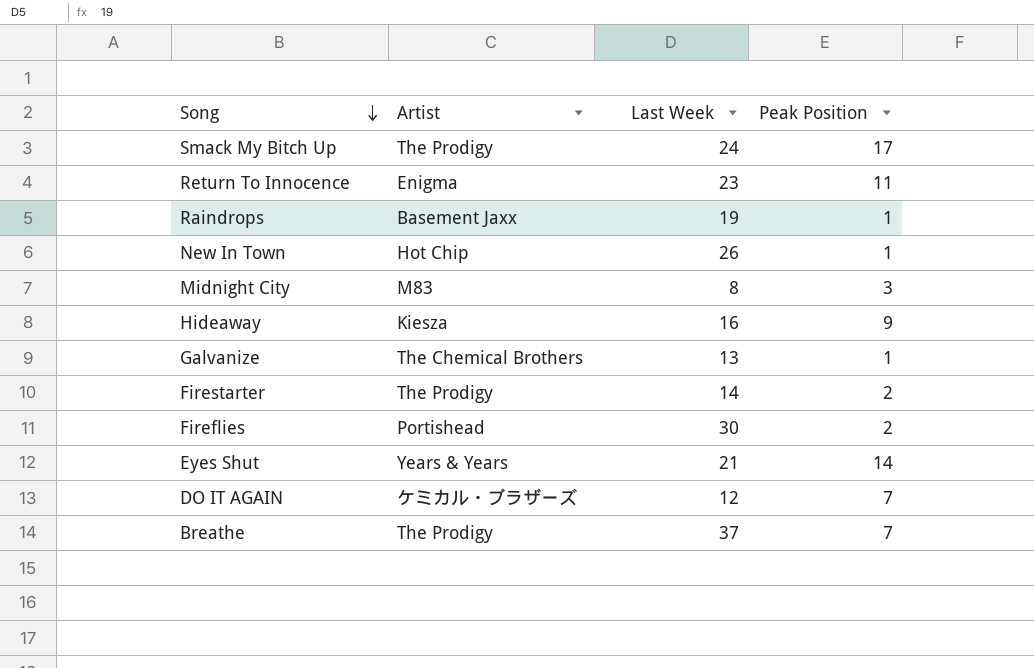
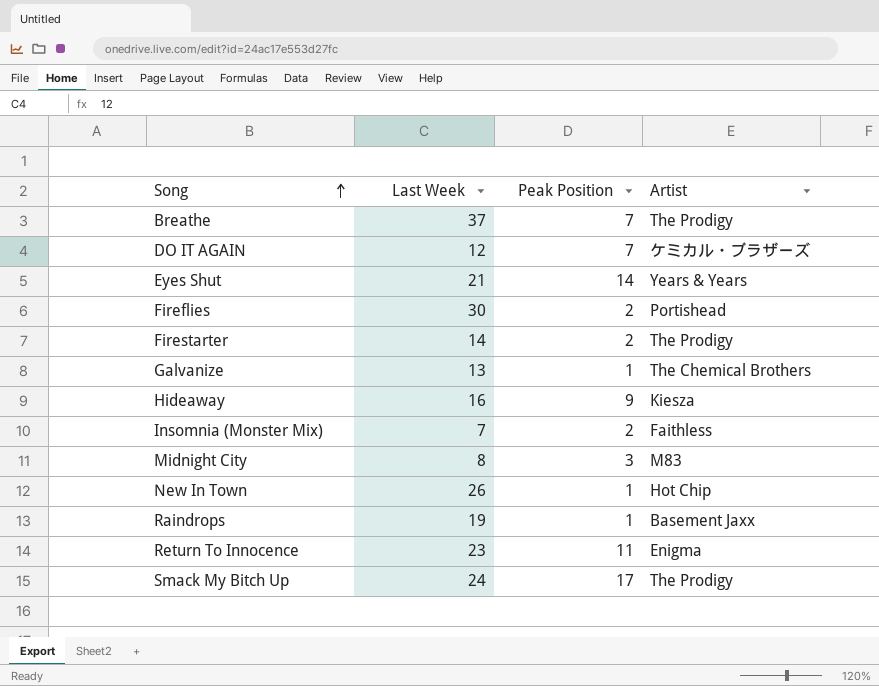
row order: Song descending -> Song ascending
column Artist | position: 2 -> 4
row Insomnia (Monster Mix): none -> 7 | 2 | Faithless

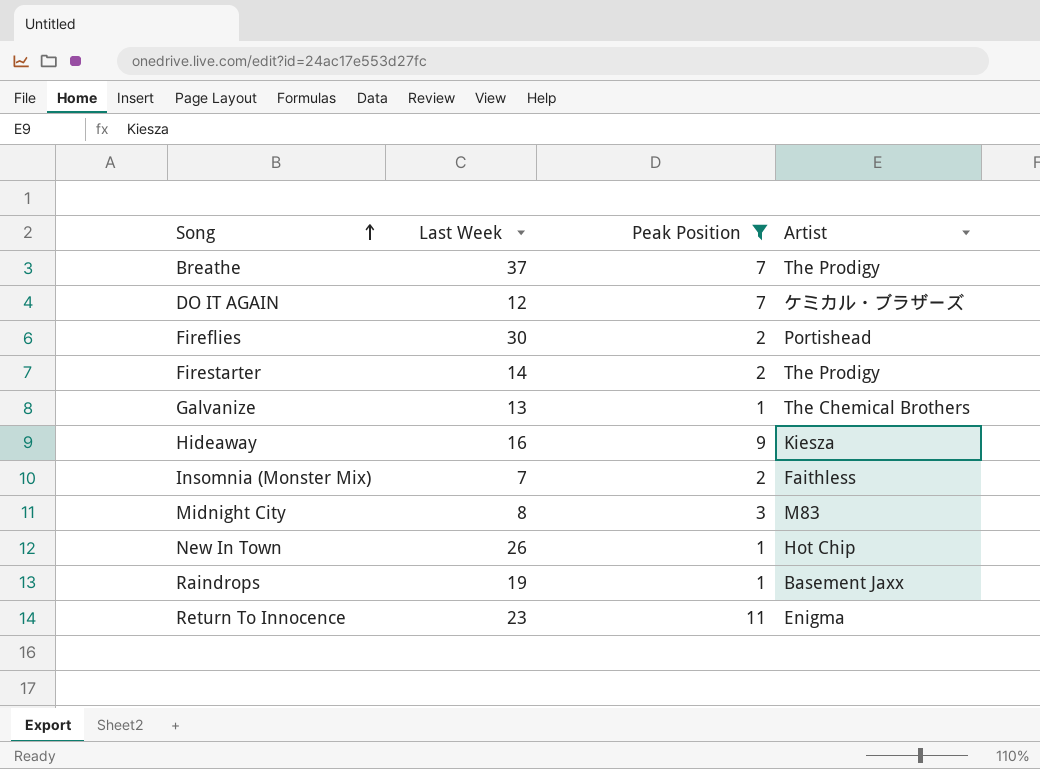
filter: none -> Peak Position <= 11

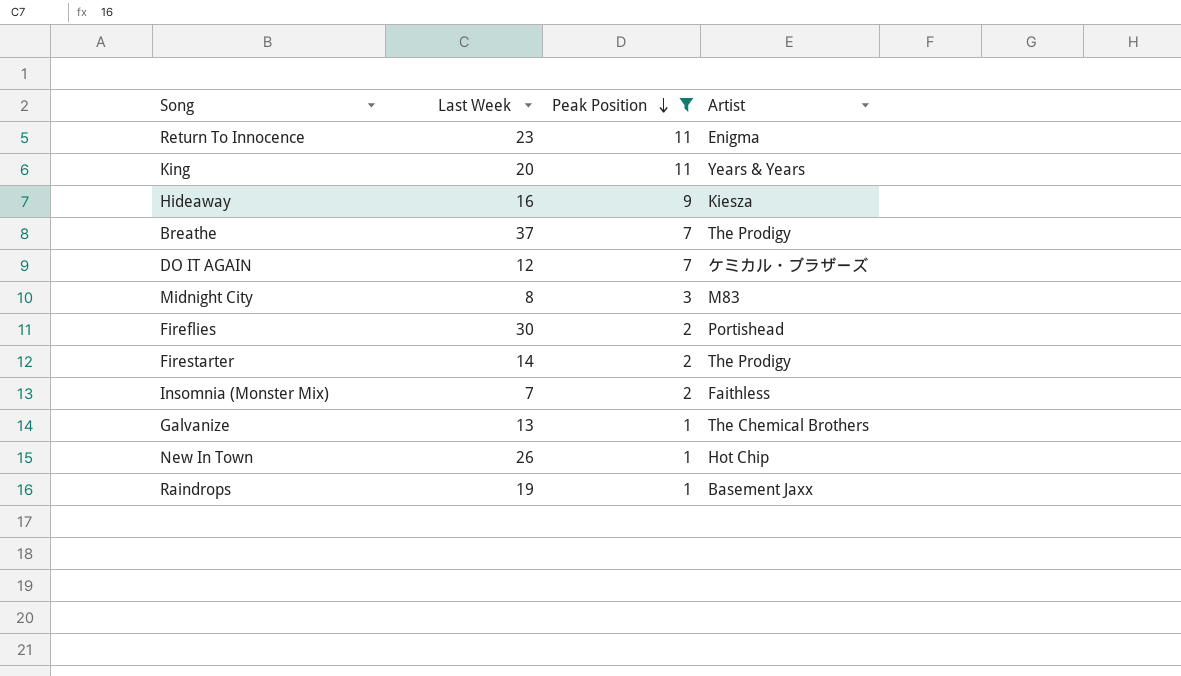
row order: Song ascending -> Peak Position descending
row King: none -> 20 | 11 | Years & Years

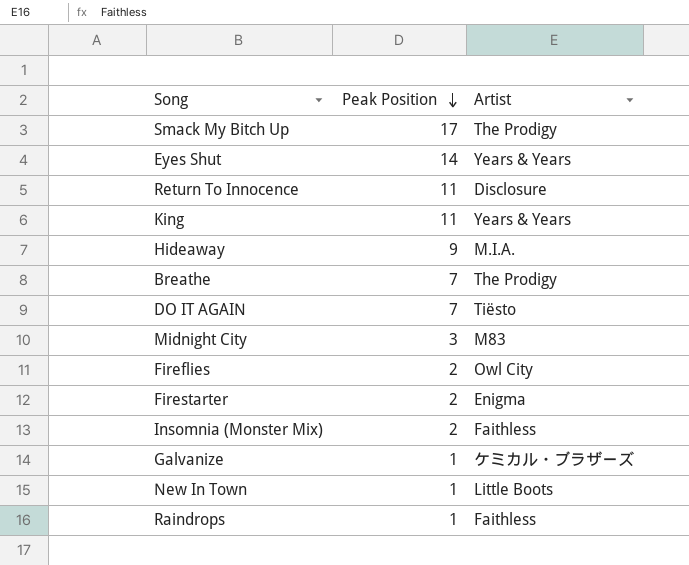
filter: Peak Position <= 11 -> none
column Last Week | position: 2 -> none
Return To Innocence | Artist: Enigma -> Disclosure
Hideaway | Artist: Kiesza -> M.I.A.
DO IT AGAIN | Artist: ケミカル・ブラザーズ -> Tiësto
Fireflies | Artist: Portishead -> Owl City
Firestarter | Artist: The Prodigy -> Enigma
Galvanize | Artist: The Chemical Brothers -> ケミカル・ブラザーズ
New In Town | Artist: Hot Chip -> Little Boots
Raindrops | Artist: Basement Jaxx -> Faithless

